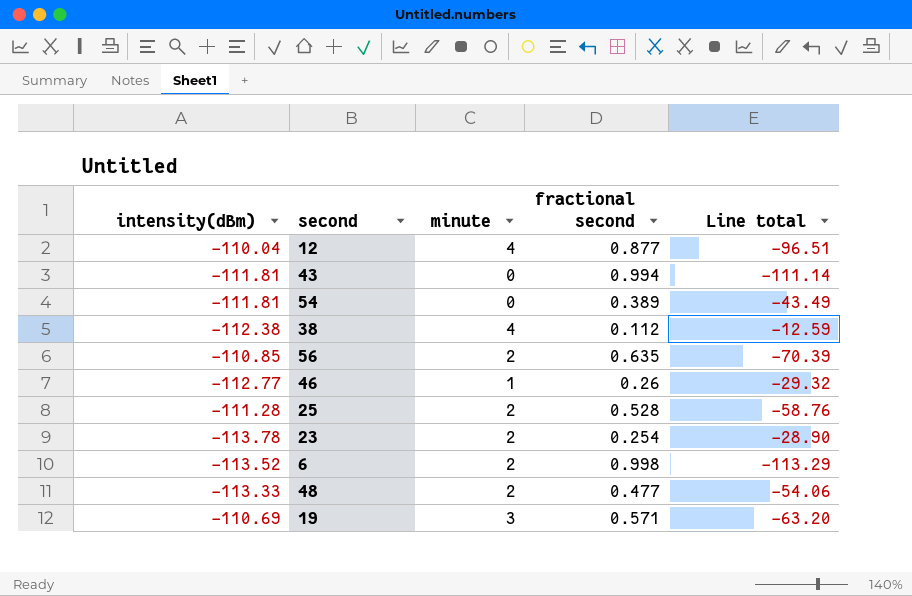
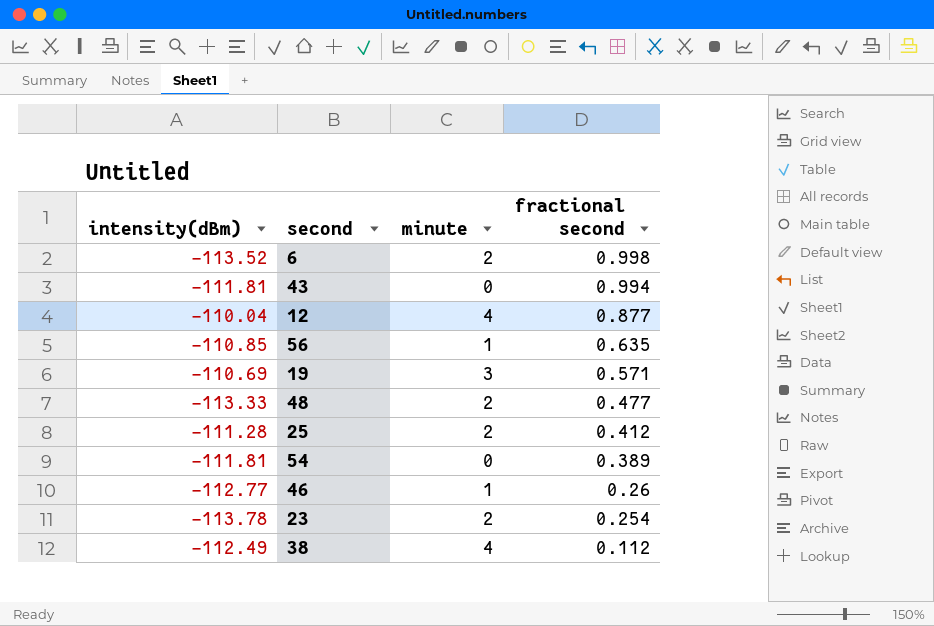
row order: none -> fractional second descending
column Line total | formula: [intensity(dBm)] * [fractional second] -> none
56 | minute: 2 -> 1
25 | fractional second: 0.528 -> 0.412
38 | intensity(dBm): -112.38 -> -112.49

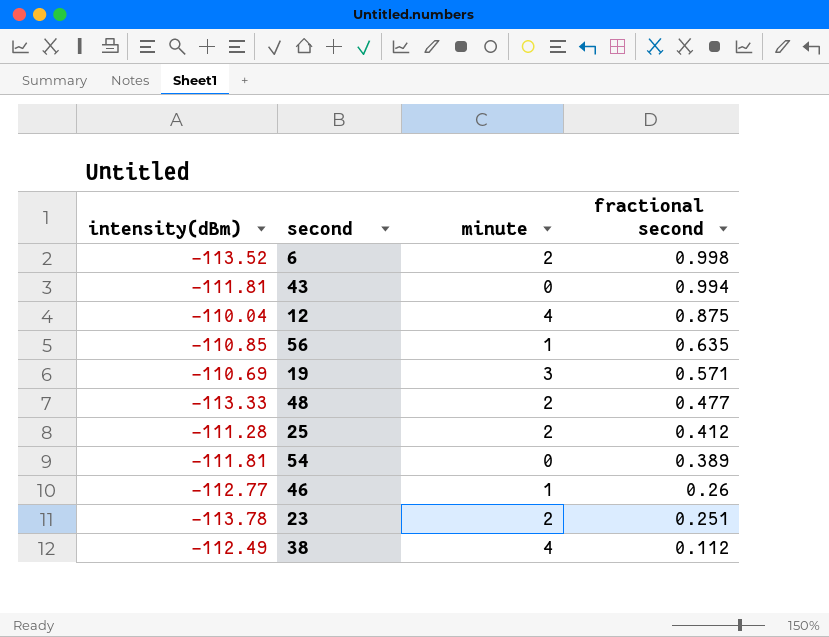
12 | fractional second: 0.877 -> 0.875
23 | fractional second: 0.254 -> 0.251

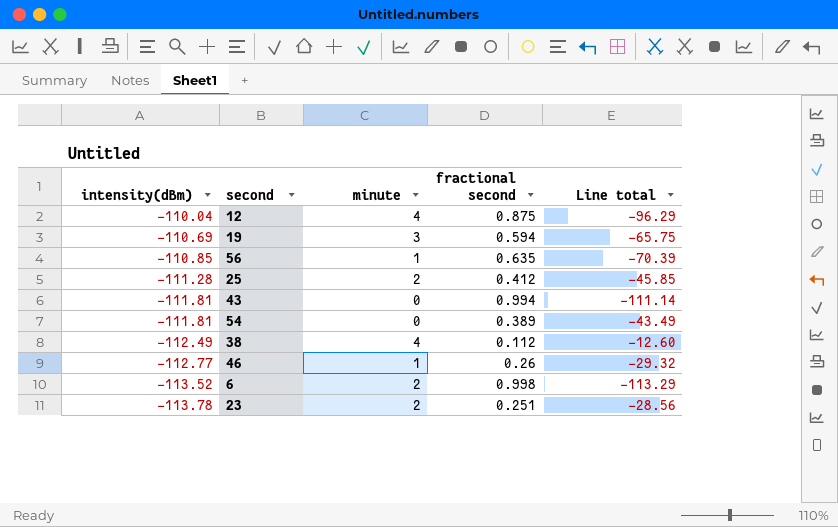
row order: fractional second descending -> intensity(dBm) descending
column Line total | formula: none -> [intensity(dBm)] * [fractional second]
row 48: -113.33 | 2 | 0.477 -> none
19 | fractional second: 0.571 -> 0.594

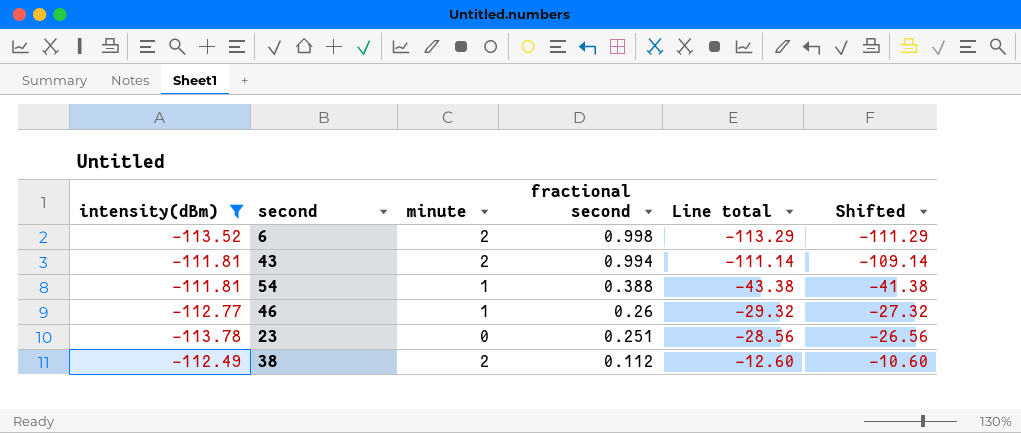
filter: none -> intensity(dBm) <= -111.81
row order: intensity(dBm) descending -> fractional second descending
column Shifted | formula: none -> [Line total] + 2
43 | minute: 0 -> 2
54 | minute: 0 -> 1
54 | fractional second: 0.389 -> 0.388
54 | Line total: -43.49 -> -43.38
23 | minute: 2 -> 0
38 | minute: 4 -> 2

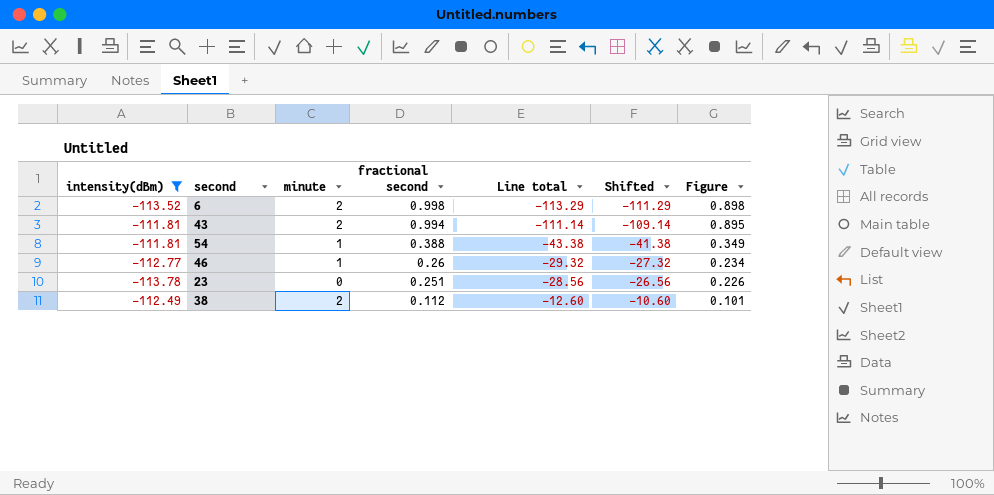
column Figure | formula: none -> [fractional second] * 0.9

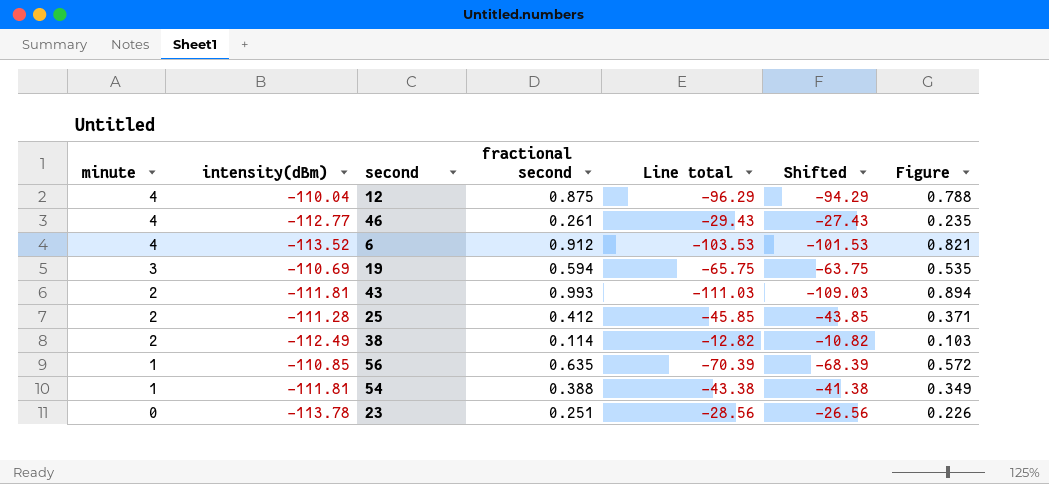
filter: intensity(dBm) <= -111.81 -> none
row order: fractional second descending -> minute descending
column minute | position: 3 -> 1
46 | minute: 1 -> 4
46 | fractional second: 0.26 -> 0.261
46 | Line total: -29.32 -> -29.43
46 | Shifted: -27.32 -> -27.43
46 | Figure: 0.234 -> 0.235
6 | minute: 2 -> 4
6 | fractional second: 0.998 -> 0.912
6 | Line total: -113.29 -> -103.53
6 | Shifted: -111.29 -> -101.53
6 | Figure: 0.898 -> 0.821
43 | fractional second: 0.994 -> 0.993
43 | Line total: -111.14 -> -111.03
43 | Shifted: -109.14 -> -109.03
43 | Figure: 0.895 -> 0.894
38 | fractional second: 0.112 -> 0.114
38 | Line total: -12.60 -> -12.82
38 | Shifted: -10.60 -> -10.82
38 | Figure: 0.101 -> 0.103

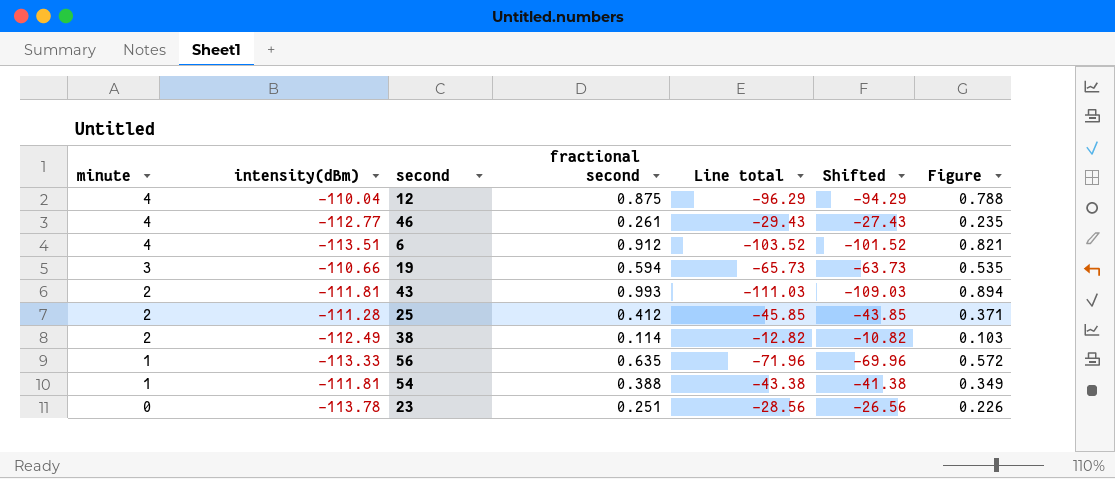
6 | intensity(dBm): -113.52 -> -113.51
6 | Line total: -103.53 -> -103.52
6 | Shifted: -101.53 -> -101.52
19 | intensity(dBm): -110.69 -> -110.66
19 | Line total: -65.75 -> -65.73
19 | Shifted: -63.75 -> -63.73
56 | intensity(dBm): -110.85 -> -113.33
56 | Line total: -70.39 -> -71.96
56 | Shifted: -68.39 -> -69.96

